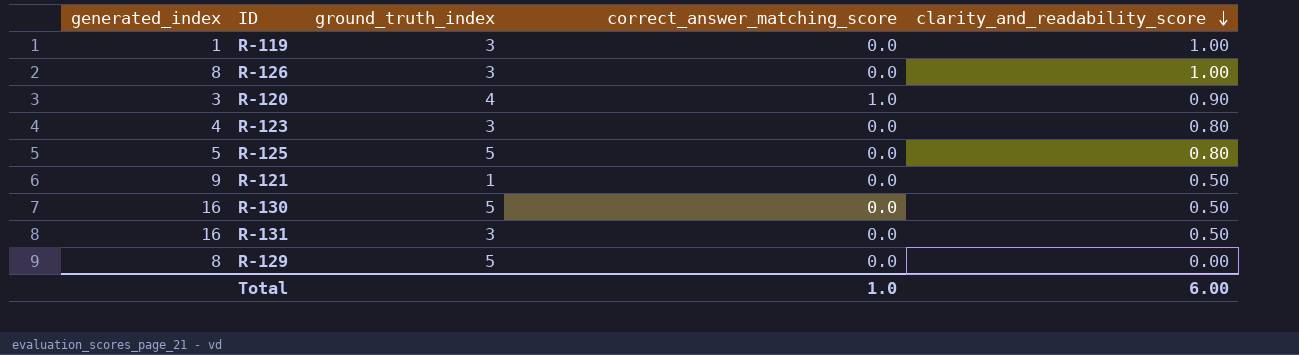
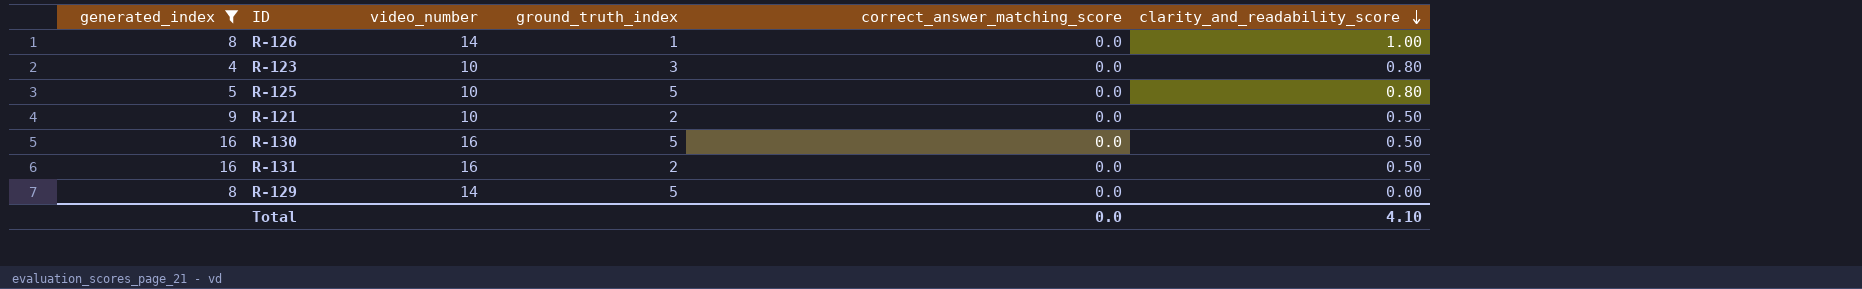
filter: none -> generated_index >= 4
column video_number | position: none -> 3
R-126 | ground_truth_index: 3 -> 1
R-121 | ground_truth_index: 1 -> 2
R-131 | ground_truth_index: 3 -> 2
Total | correct_answer_matching_score: 1.0 -> 0.0
Total | clarity_and_readability_score: 6.00 -> 4.10

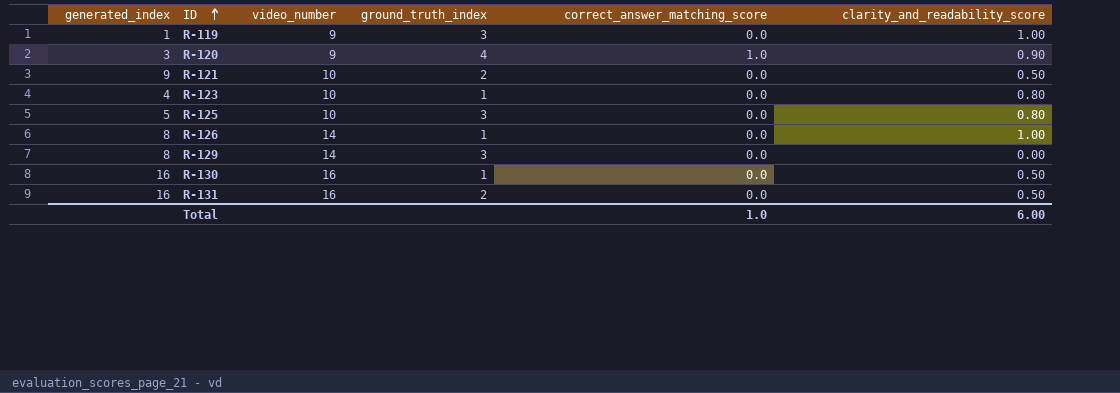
filter: generated_index >= 4 -> none
row order: clarity_and_readability_score descending -> ID ascending
R-123 | ground_truth_index: 3 -> 1
R-125 | ground_truth_index: 5 -> 3
R-129 | ground_truth_index: 5 -> 3
R-130 | ground_truth_index: 5 -> 1
Total | correct_answer_matching_score: 0.0 -> 1.0
Total | clarity_and_readability_score: 4.10 -> 6.00

